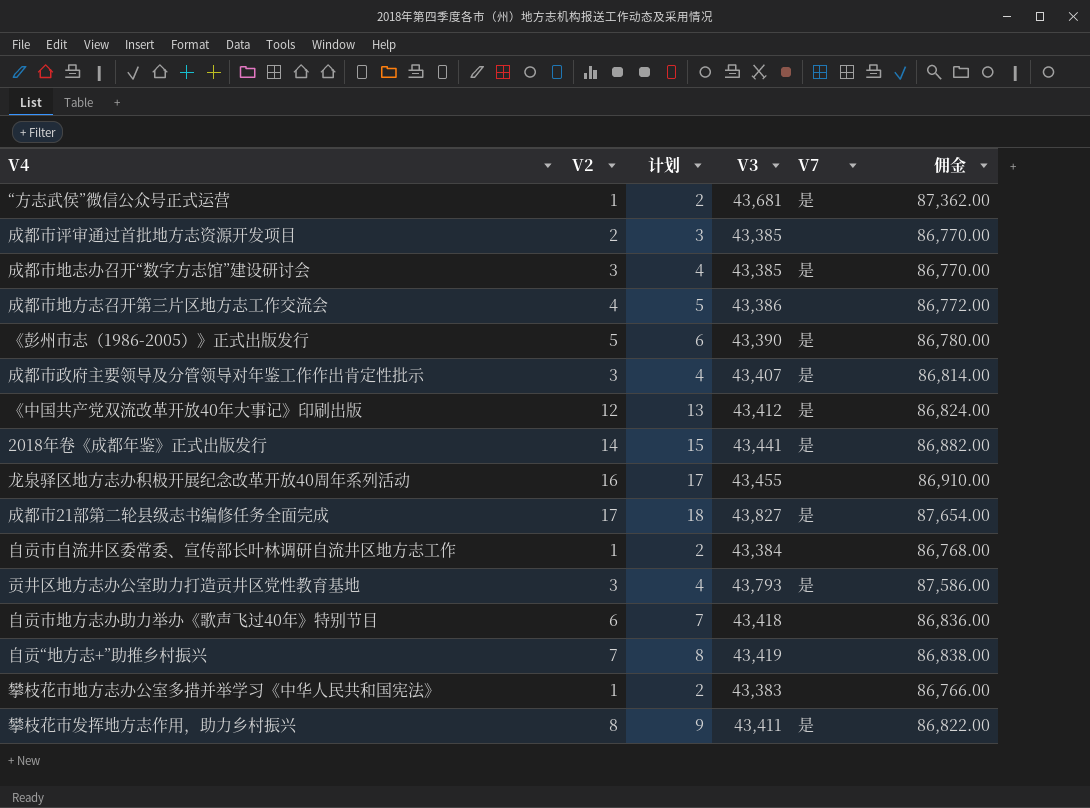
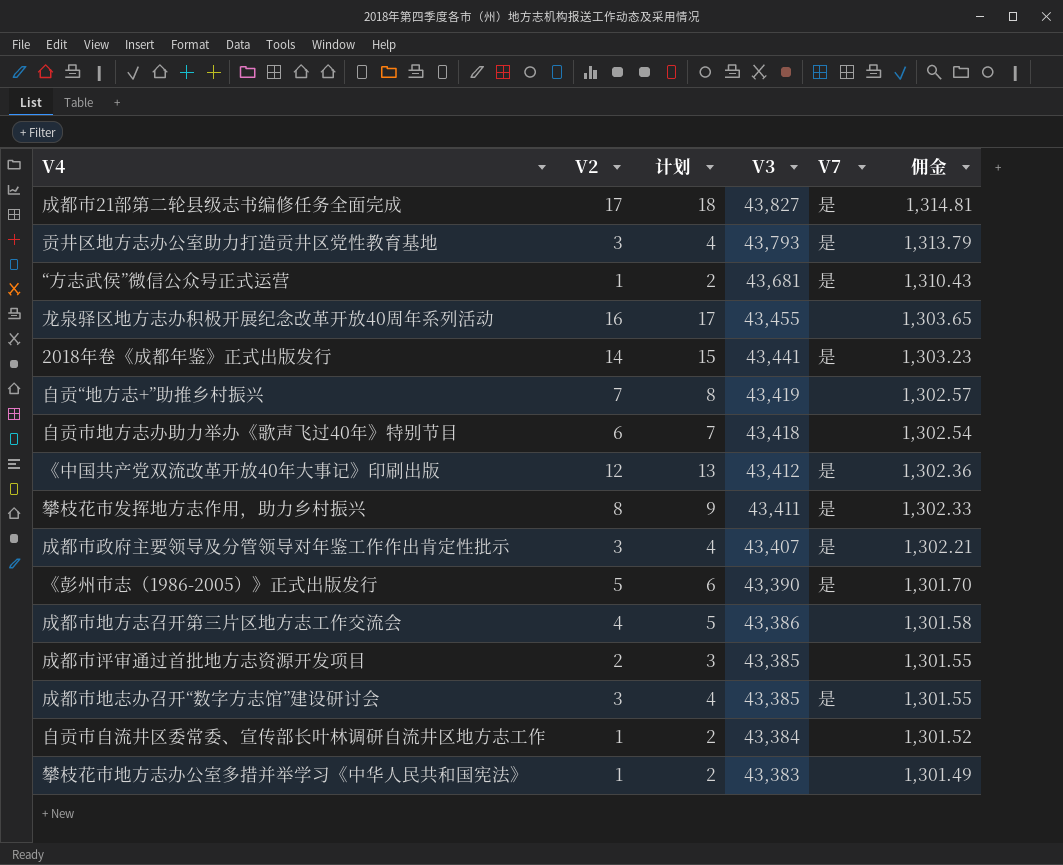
row order: none -> V3 descending
column 佣金 | formula: [V3] * 2 -> [V3] * 0.03

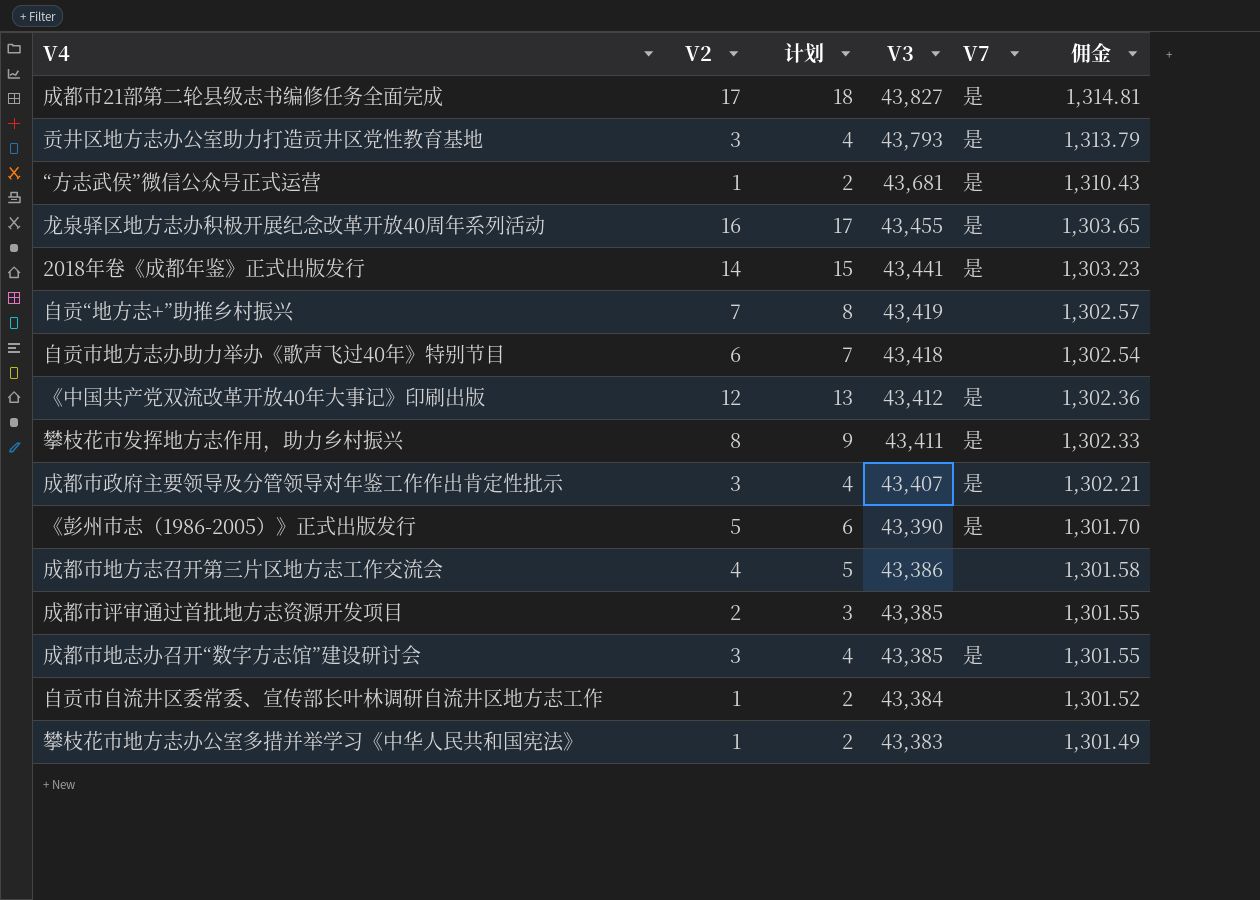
龙泉驿区地方志办积极开展纪念改革开放40周年系列活动 | V7: none -> 是

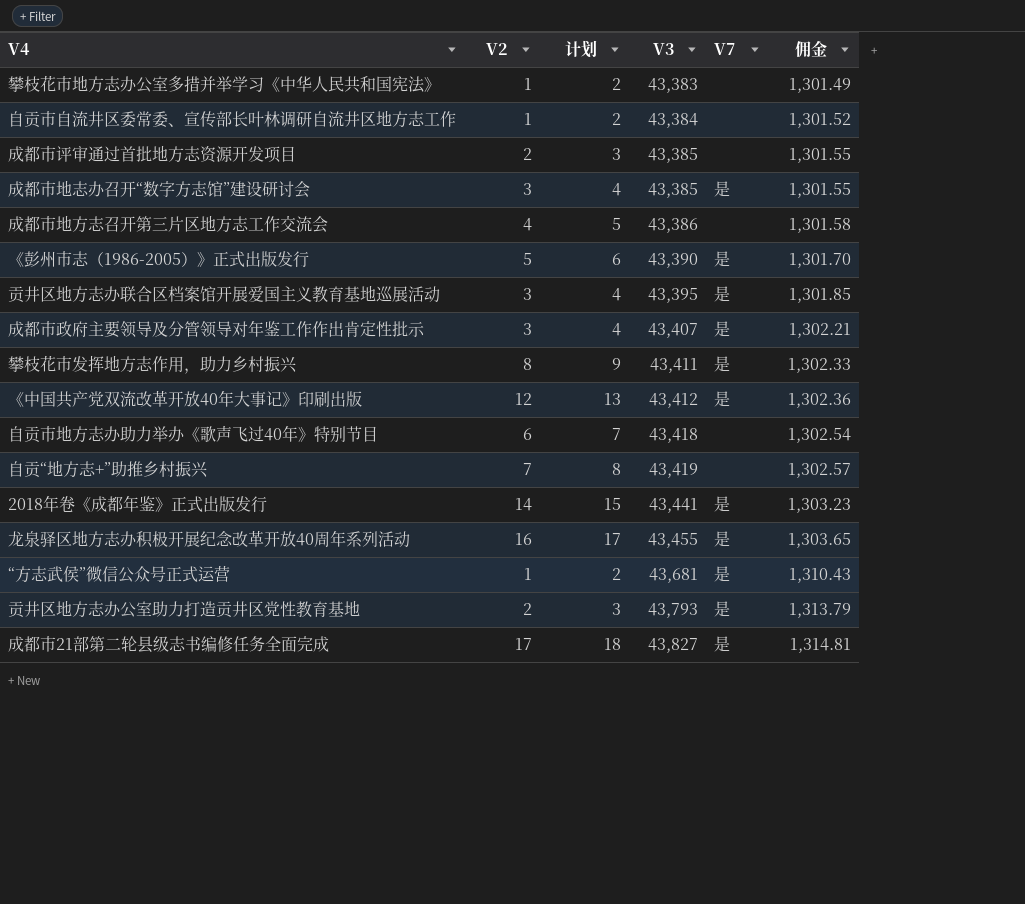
row order: V3 descending -> V3 ascending
row 贡井区地方志办联合区档案馆开展爱国主义教育基地巡展活动: none -> 3 | 4 | 43,395 | 是 | 1,301.85
贡井区地方志办公室助力打造贡井区党性教育基地 | V2: 3 -> 2
贡井区地方志办公室助力打造贡井区党性教育基地 | 计划: 4 -> 3

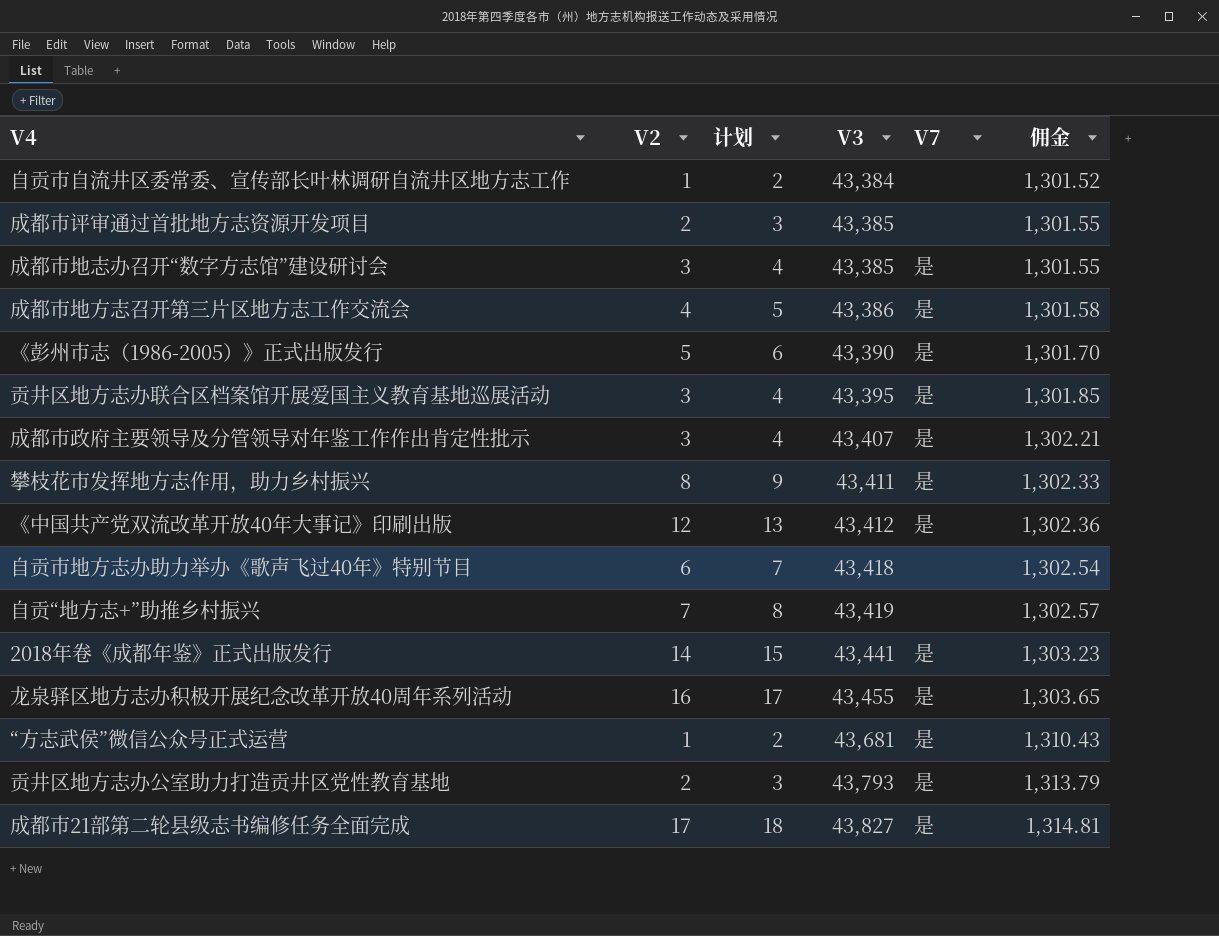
row 攀枝花市地方志办公室多措并举学习《中华人民共和国宪法》: 1 | 2 | 43,383 | none | 1,301.49 -> none
成都市地方志召开第三片区地方志工作交流会 | V7: none -> 是

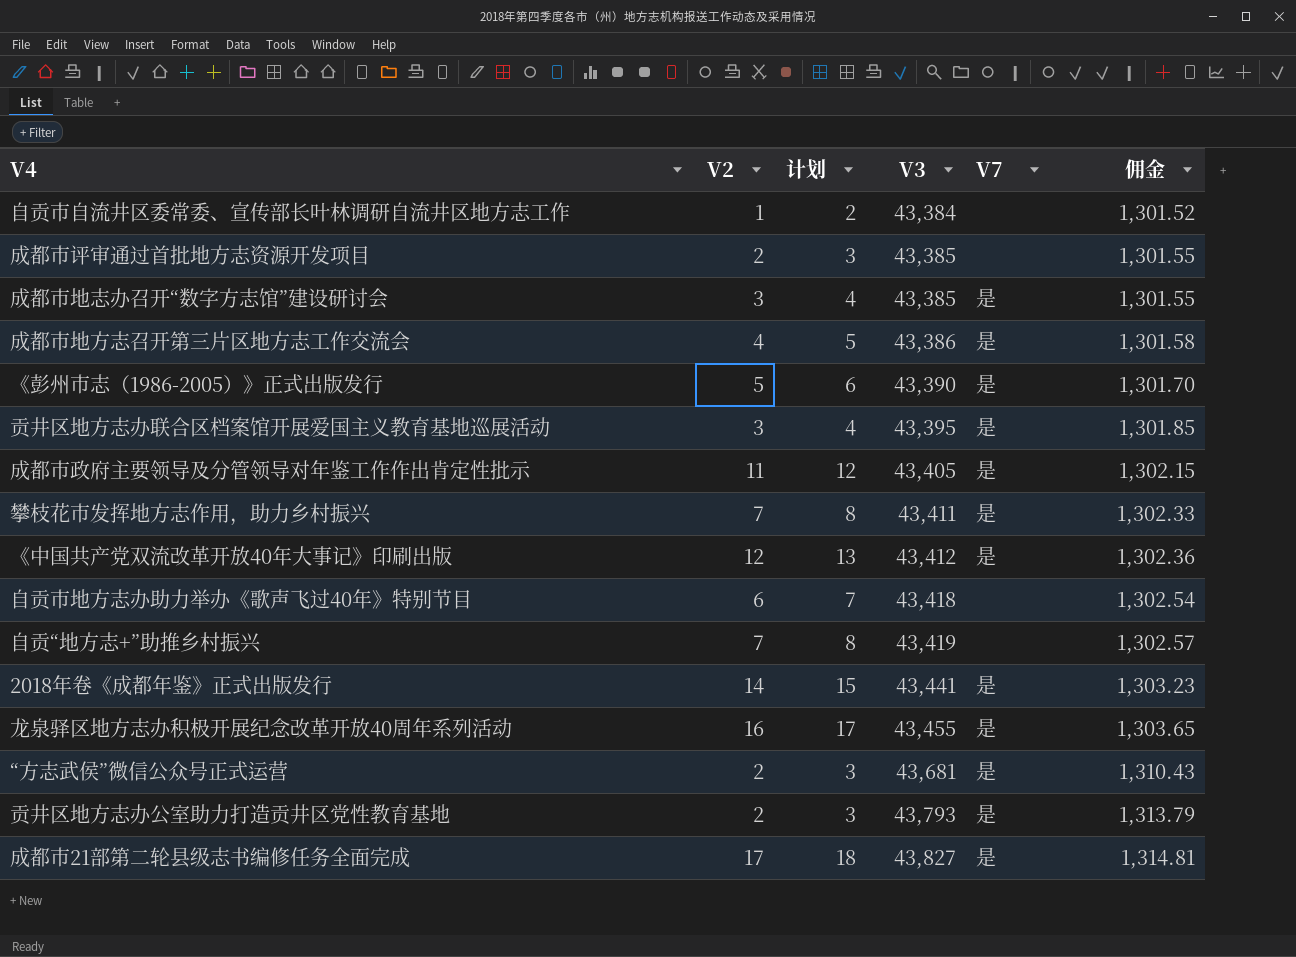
成都市政府主要领导及分管领导对年鉴工作作出肯定性批示 | V2: 3 -> 11
成都市政府主要领导及分管领导对年鉴工作作出肯定性批示 | 计划: 4 -> 12
成都市政府主要领导及分管领导对年鉴工作作出肯定性批示 | V3: 43,407 -> 43,405
成都市政府主要领导及分管领导对年鉴工作作出肯定性批示 | 佣金: 1,302.21 -> 1,302.15
攀枝花市发挥地方志作用，助力乡村振兴 | V2: 8 -> 7
攀枝花市发挥地方志作用，助力乡村振兴 | 计划: 9 -> 8
“方志武侯”微信公众号正式运营 | V2: 1 -> 2
“方志武侯”微信公众号正式运营 | 计划: 2 -> 3

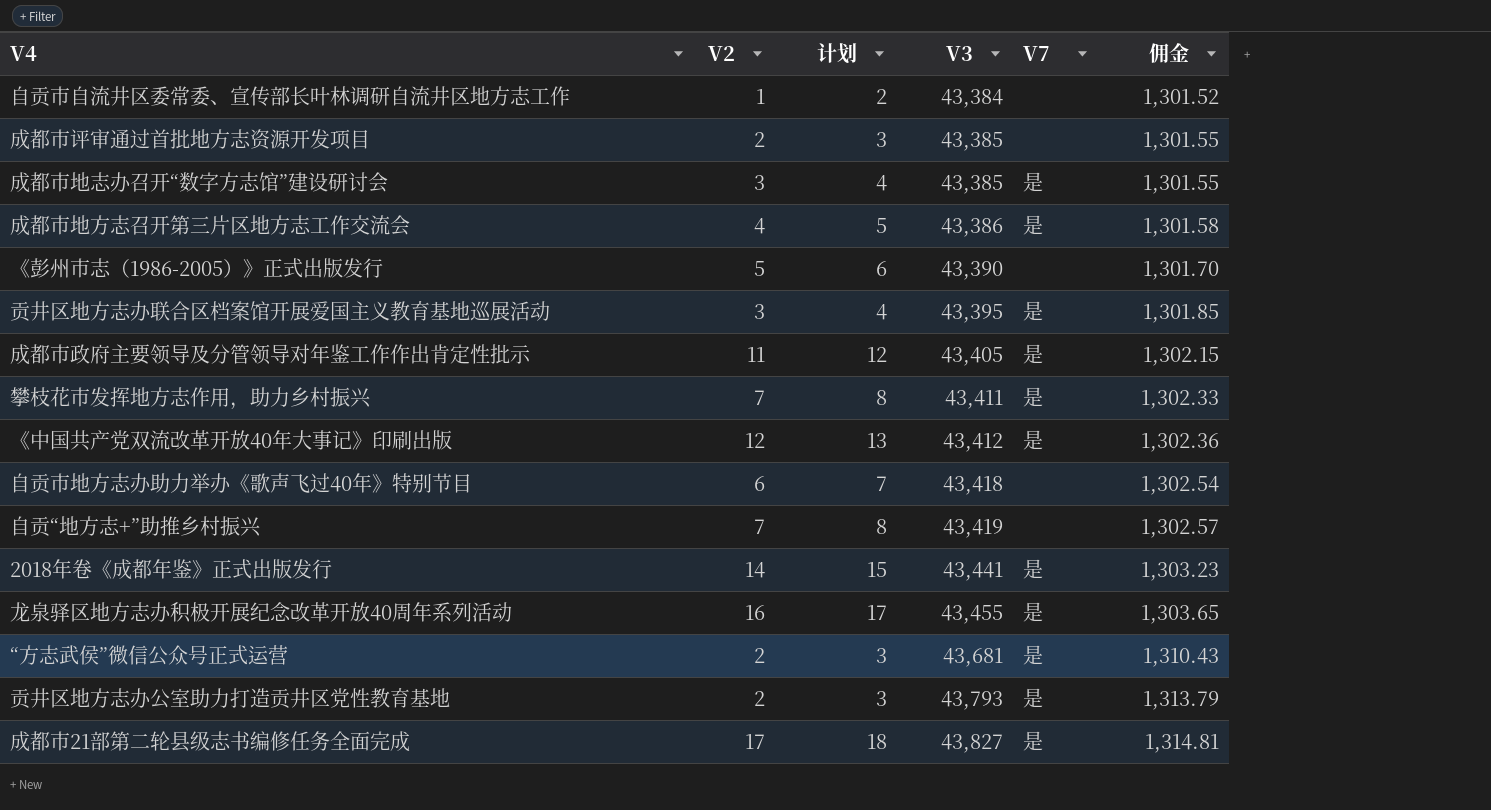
《彭州市志（1986-2005）》正式出版发行 | V7: 是 -> none

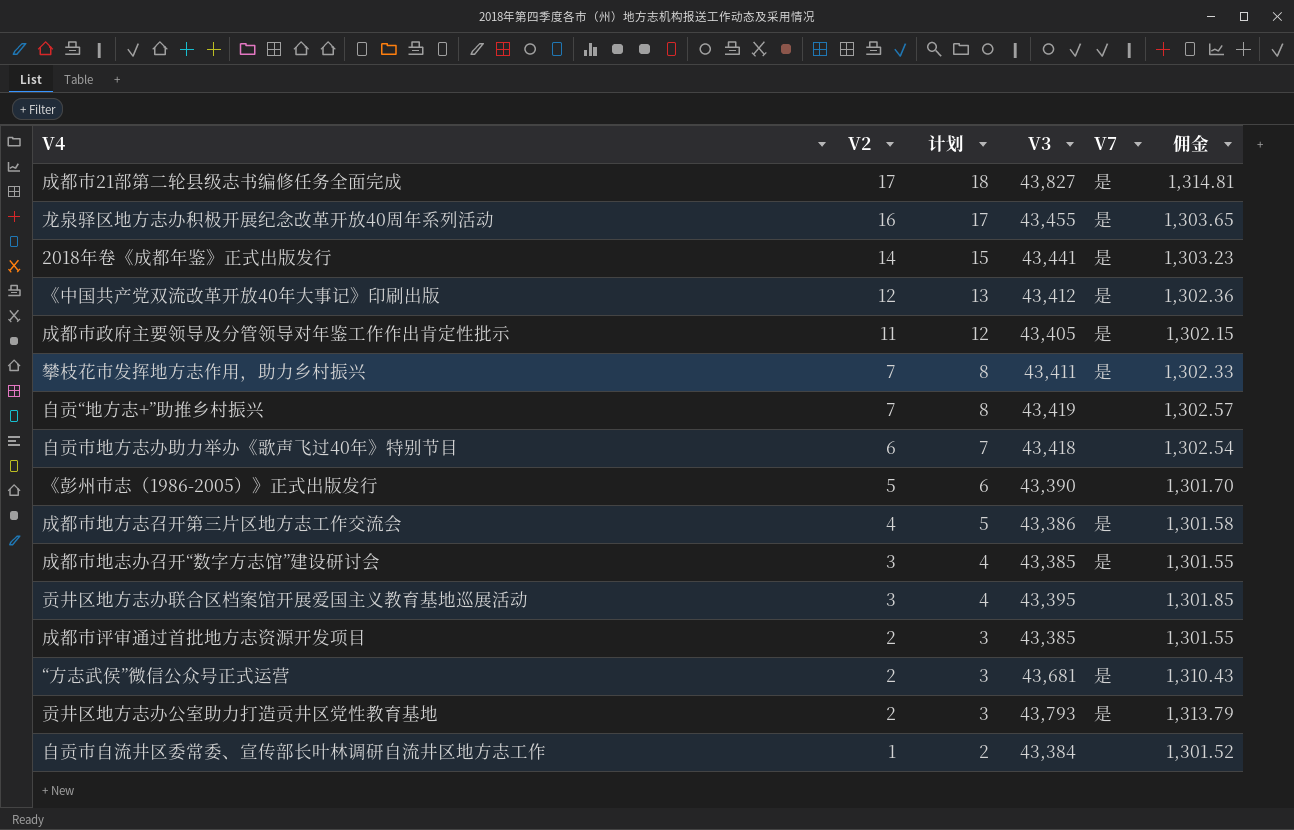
row order: V3 ascending -> V2 descending
贡井区地方志办联合区档案馆开展爱国主义教育基地巡展活动 | V7: 是 -> none

